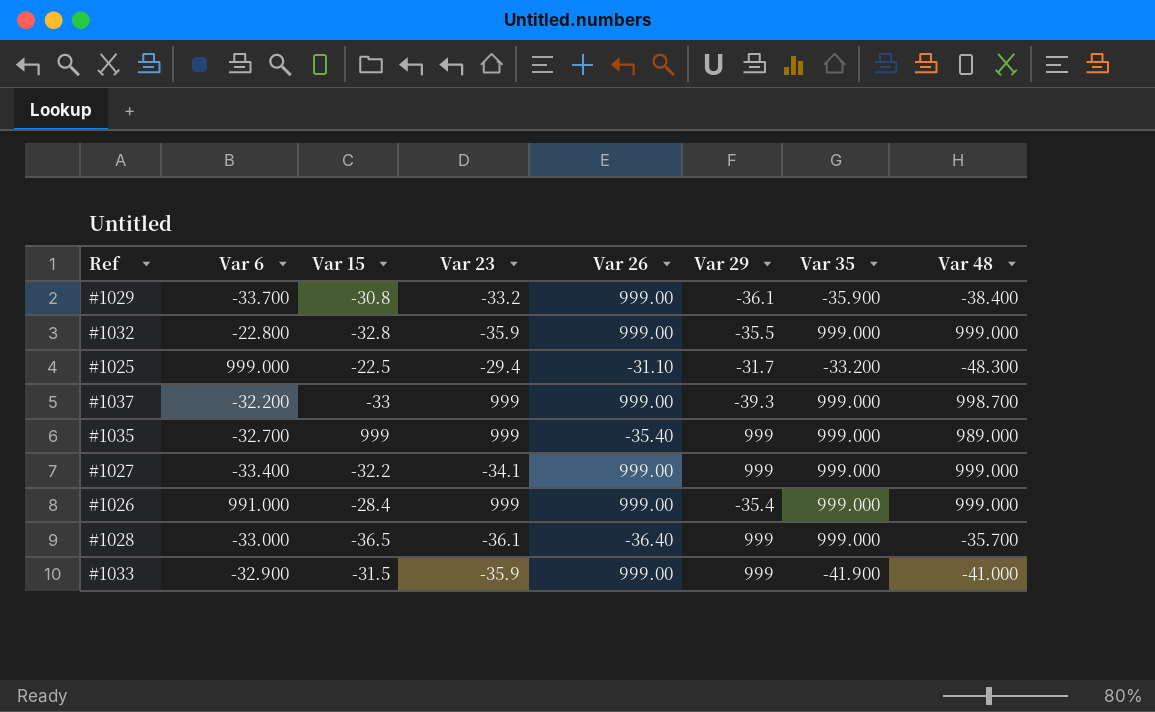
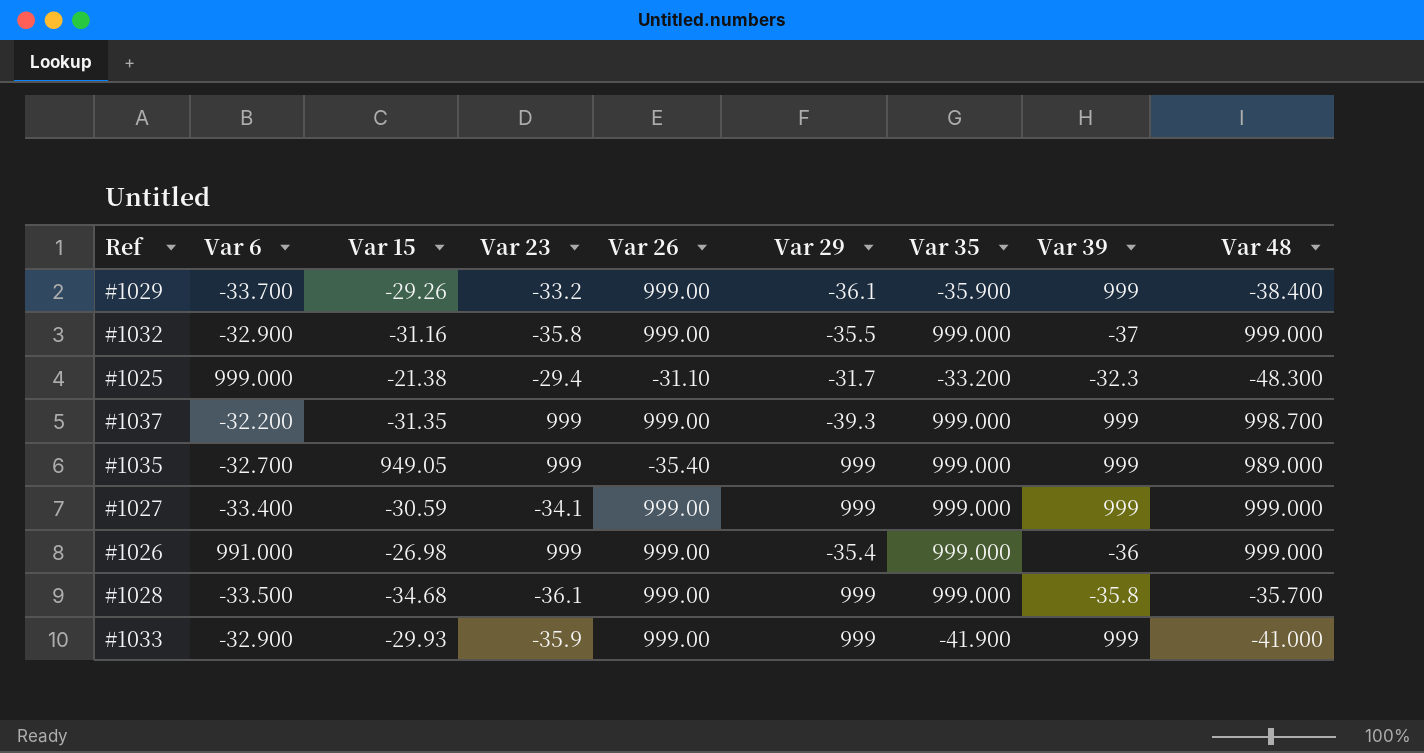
column Var 39 | position: none -> 8
#1029 | Var 15: -30.8 -> -29.26
#1032 | Var 6: -22.800 -> -32.900
#1032 | Var 15: -32.8 -> -31.16
#1032 | Var 23: -35.9 -> -35.8
#1025 | Var 15: -22.5 -> -21.38
#1037 | Var 15: -33 -> -31.35
#1035 | Var 15: 999 -> 949.05
#1027 | Var 15: -32.2 -> -30.59
#1026 | Var 15: -28.4 -> -26.98
#1028 | Var 6: -33.000 -> -33.500
#1028 | Var 15: -36.5 -> -34.68
#1028 | Var 26: -36.40 -> 999.00
#1033 | Var 15: -31.5 -> -29.93

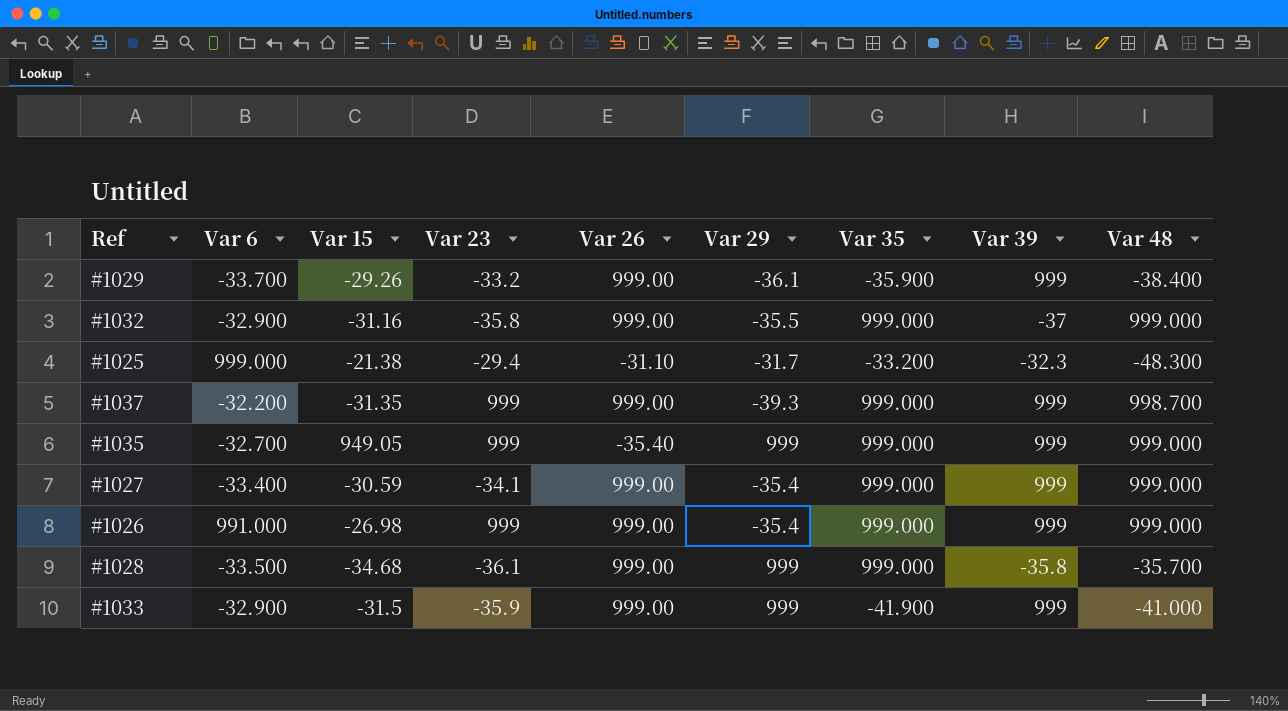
#1035 | Var 48: 989.000 -> 999.000
#1027 | Var 29: 999 -> -35.4
#1026 | Var 39: -36 -> 999
#1033 | Var 15: -29.93 -> -31.5

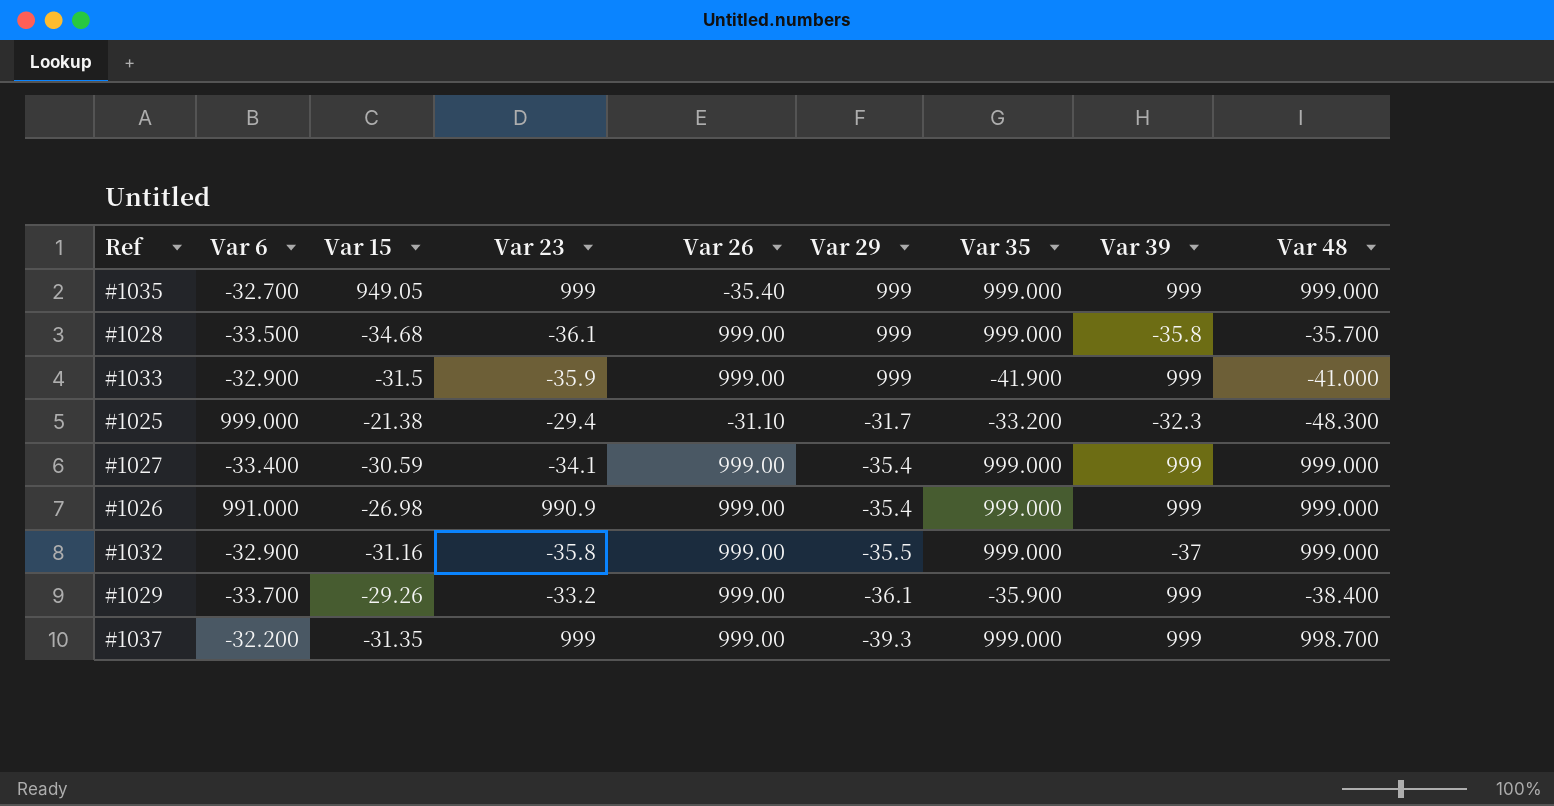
row order: none -> Var 29 descending
#1026 | Var 23: 999 -> 990.9

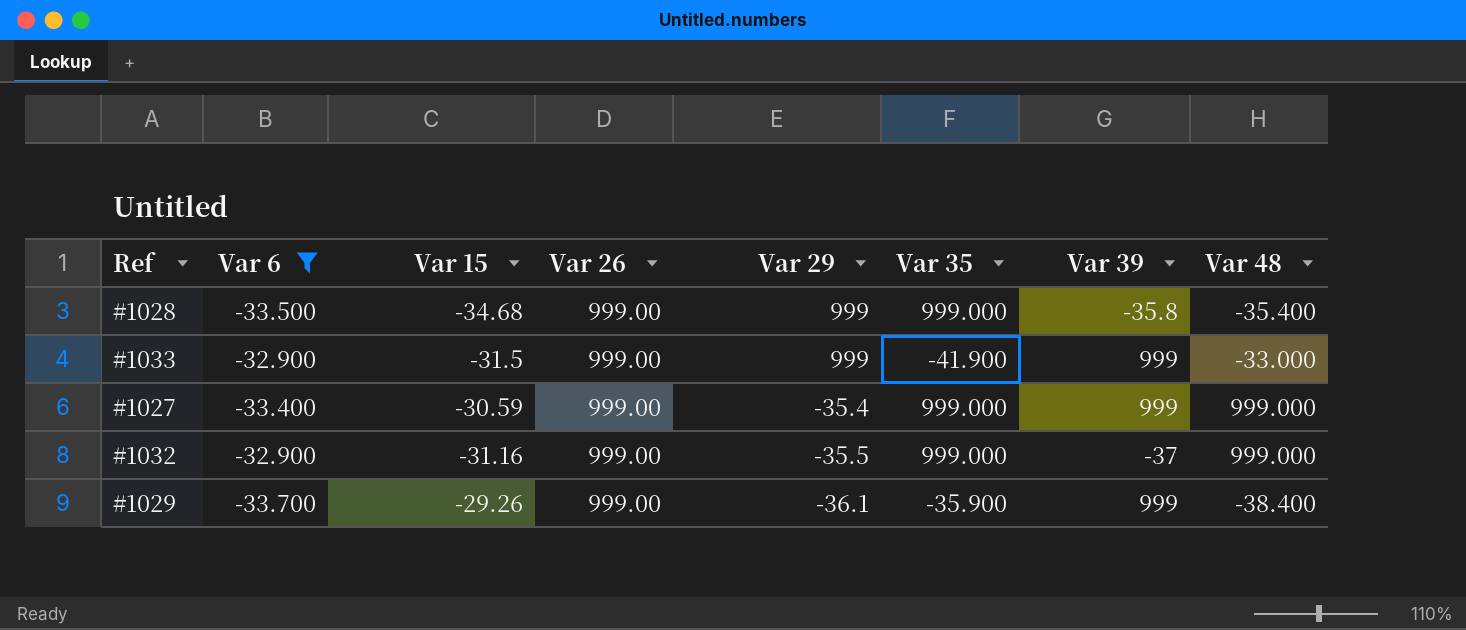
filter: none -> Var 6 <= -32.900
column Var 23 | position: 4 -> none
#1028 | Var 48: -35.700 -> -35.400
#1033 | Var 48: -41.000 -> -33.000

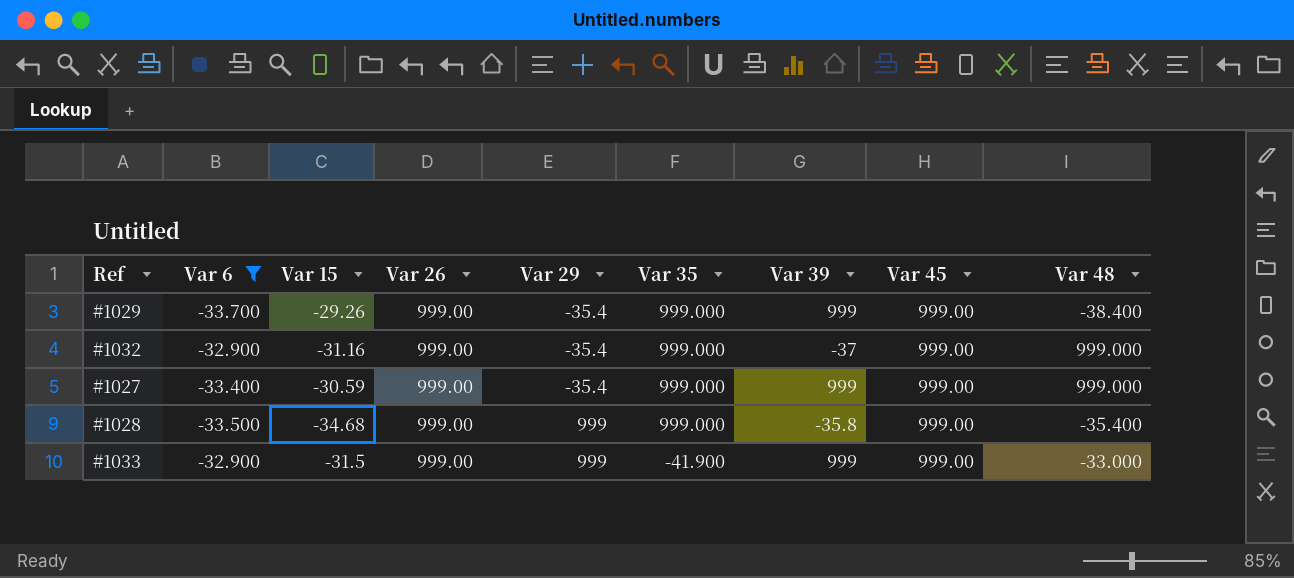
row order: Var 29 descending -> Var 29 ascending
column Var 45 | position: none -> 8
#1029 | Var 29: -36.1 -> -35.4
#1029 | Var 35: -35.900 -> 999.000
#1032 | Var 29: -35.5 -> -35.4

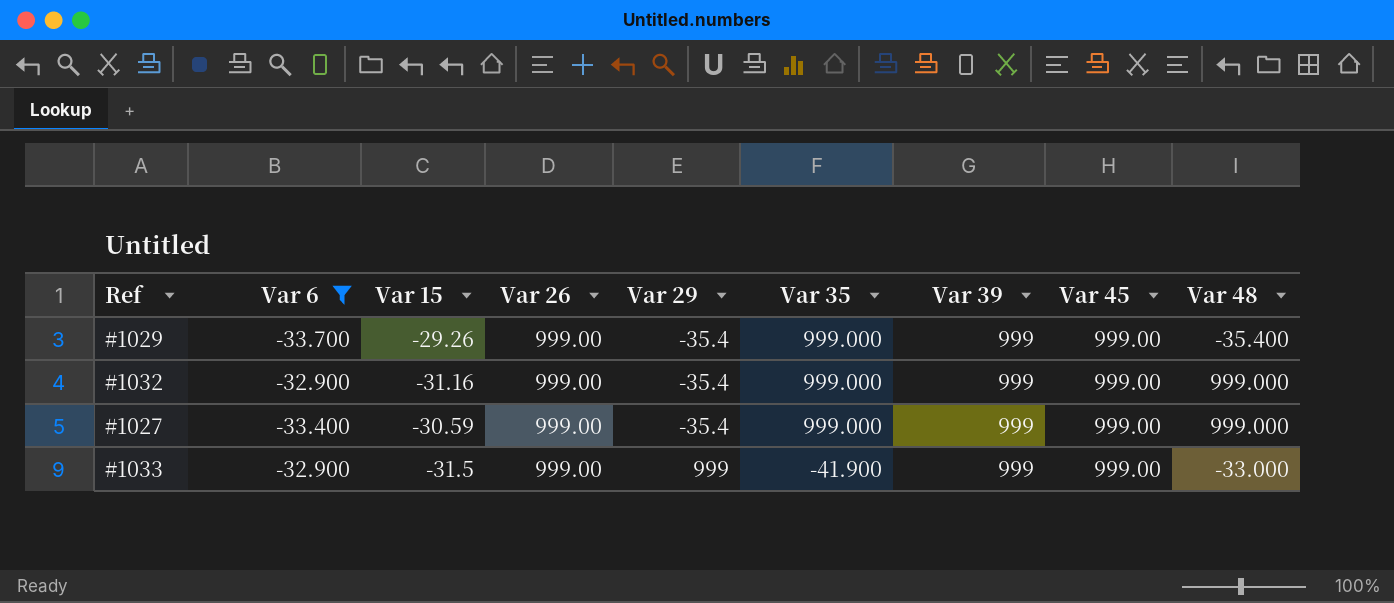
row #1028: -33.500 | -34.68 | 999.00 | 999 | 999.000 | -35.8 | 999.00 | -35.400 -> none
#1029 | Var 48: -38.400 -> -35.400
#1032 | Var 39: -37 -> 999

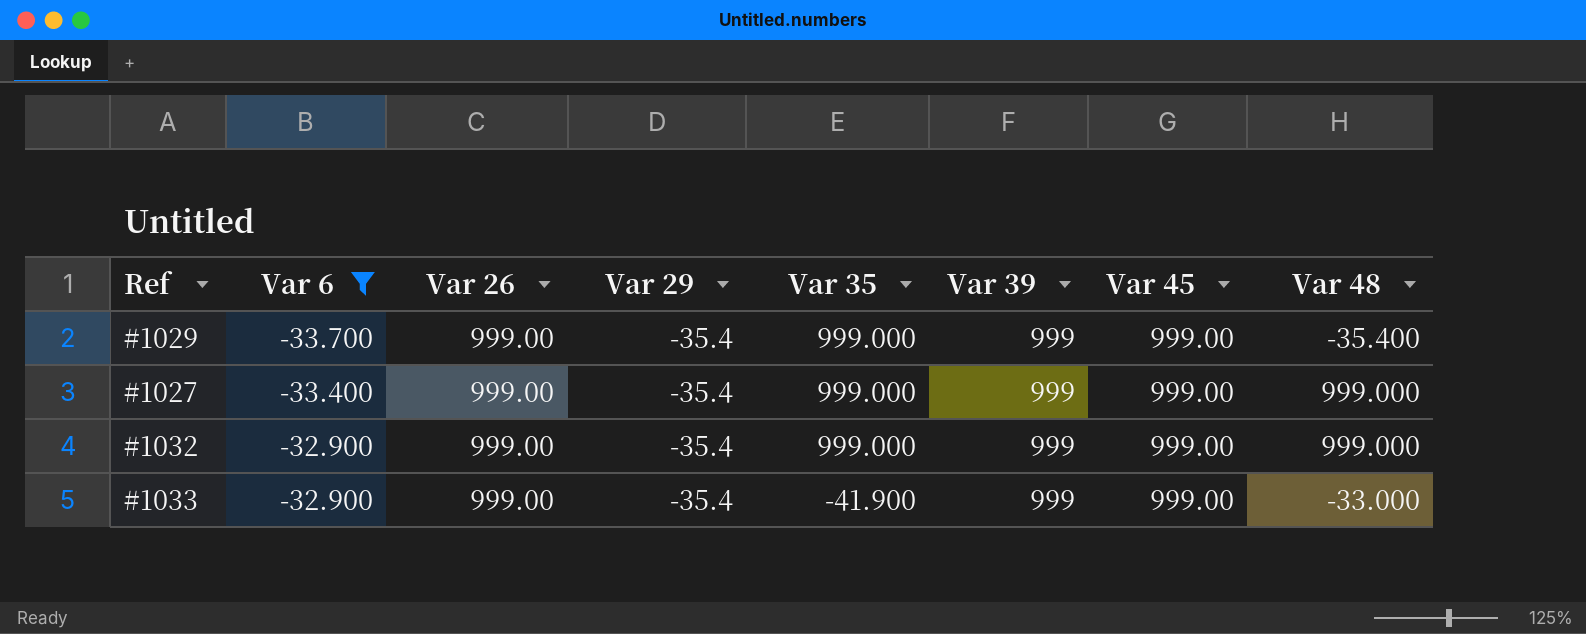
row order: Var 29 ascending -> Var 6 ascending
column Var 15 | position: 3 -> none
#1033 | Var 29: 999 -> -35.4

